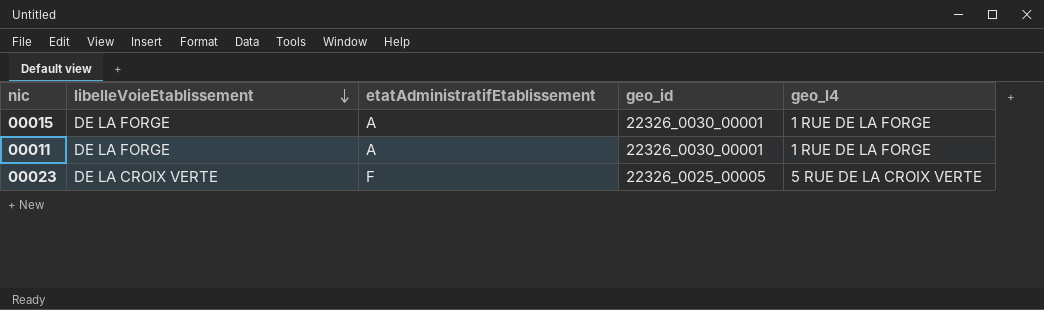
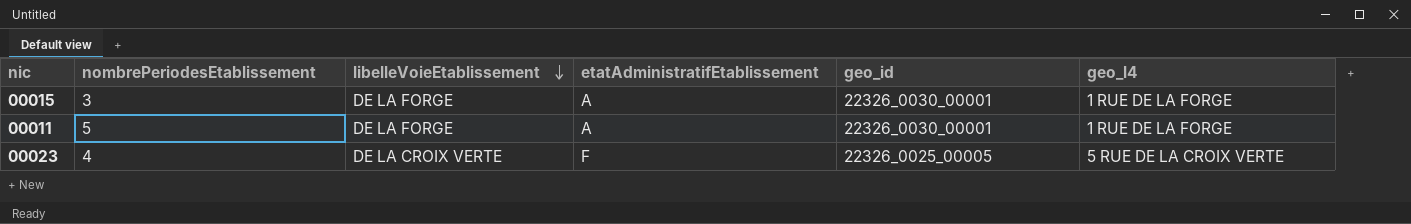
column nombrePeriodesEtablissement | position: none -> 2

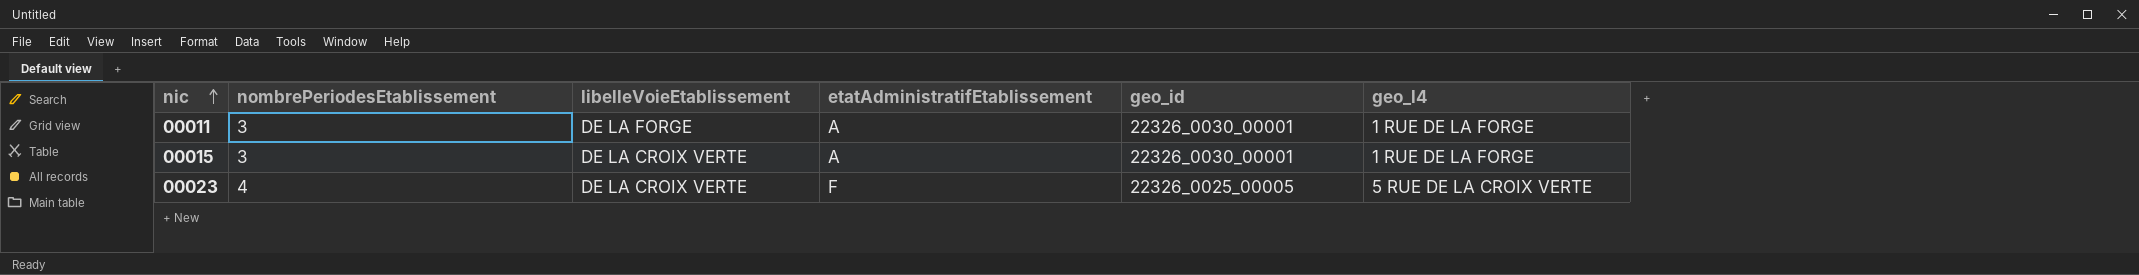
row order: libelleVoieEtablissement descending -> nic ascending
00011 | nombrePeriodesEtablissement: 5 -> 3
00015 | libelleVoieEtablissement: DE LA FORGE -> DE LA CROIX VERTE

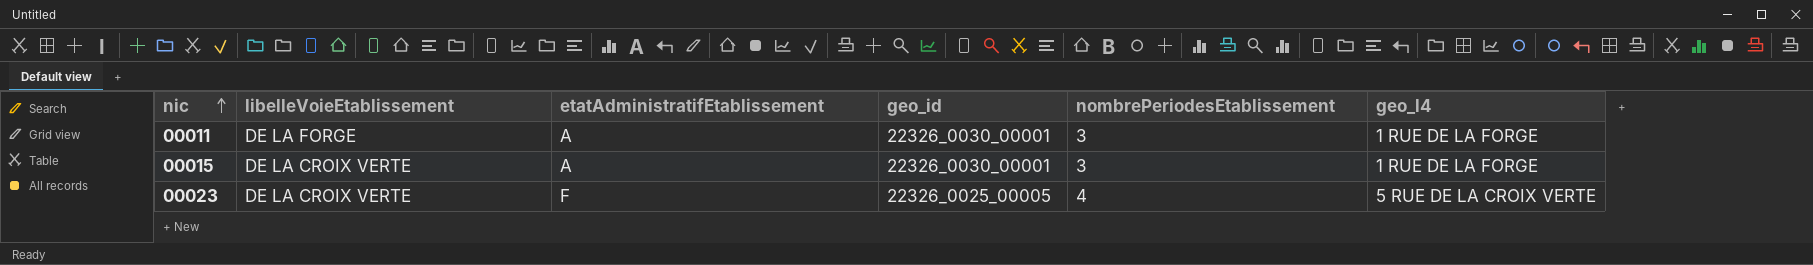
column nombrePeriodesEtablissement | position: 2 -> 5

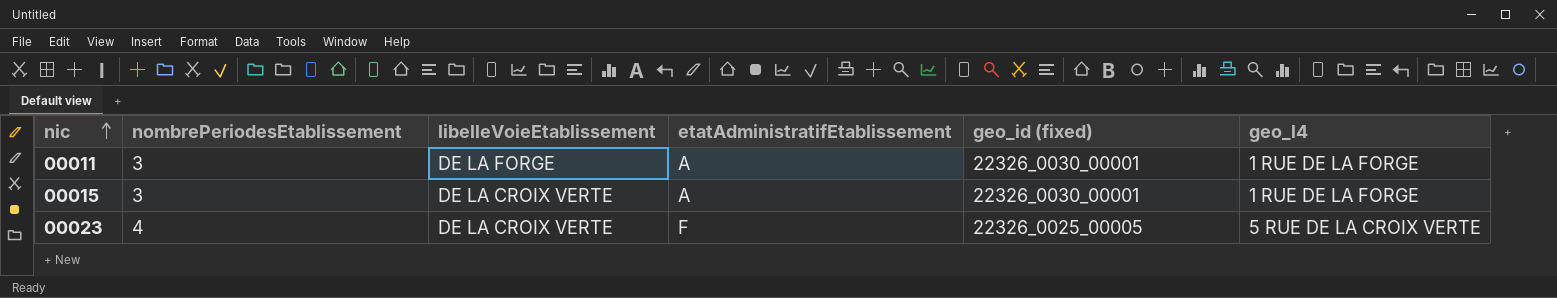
column nombrePeriodesEtablissement | position: 5 -> 2
column name: geo_id -> geo_id (fixed)

